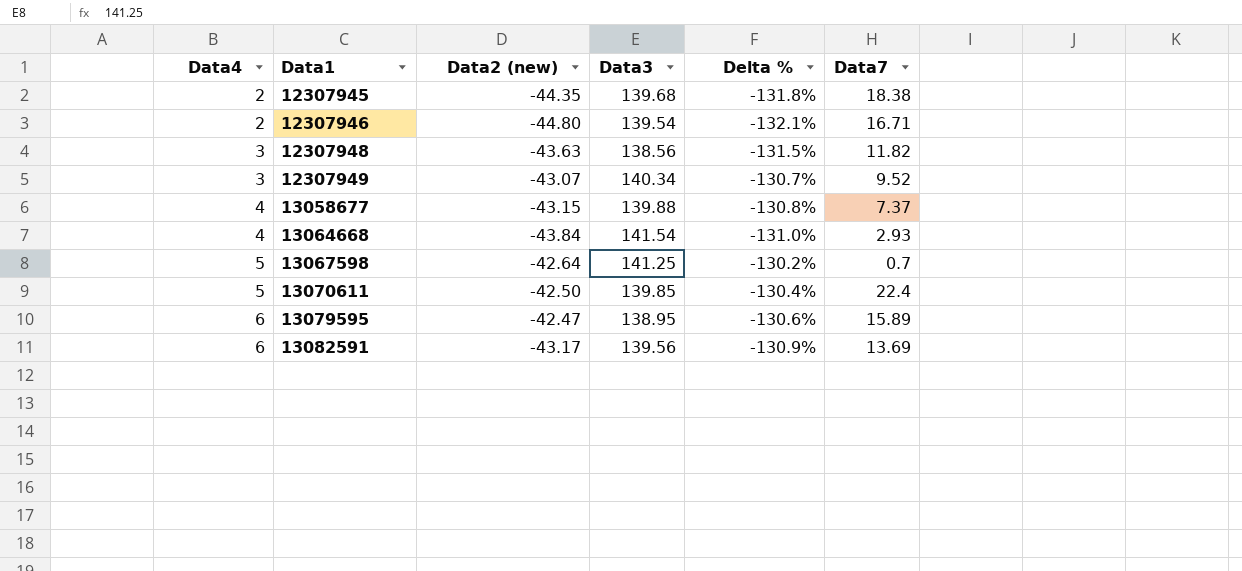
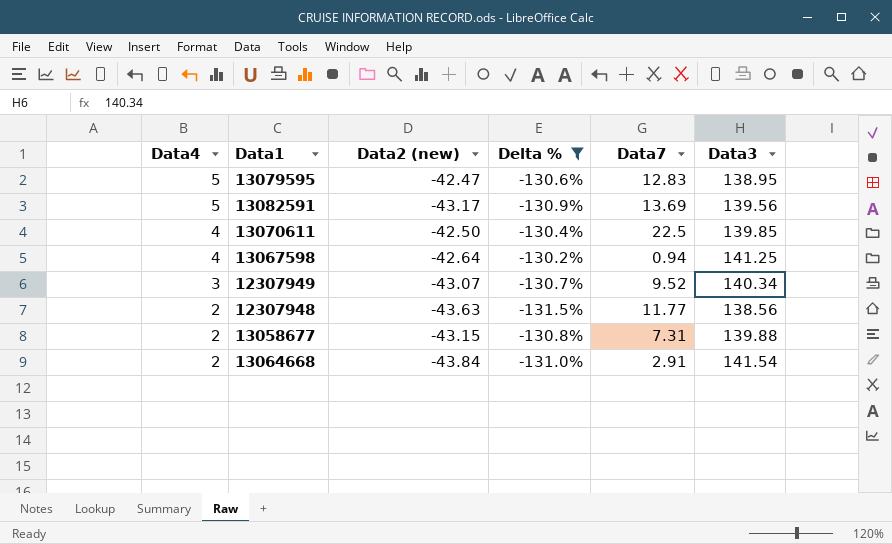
filter: none -> Delta % >= -131.5%
row order: Data4 ascending -> Data4 descending
column Data3 | position: 4 -> 6
13079595 | Data4: 6 -> 5
13079595 | Data7: 15.89 -> 12.83
13082591 | Data4: 6 -> 5
13070611 | Data4: 5 -> 4
13070611 | Data7: 22.4 -> 22.5
13067598 | Data4: 5 -> 4
13067598 | Data7: 0.7 -> 0.94
12307948 | Data4: 3 -> 2
12307948 | Data7: 11.82 -> 11.77
13058677 | Data4: 4 -> 2
13058677 | Data7: 7.37 -> 7.31
13064668 | Data4: 4 -> 2
13064668 | Data7: 2.93 -> 2.91

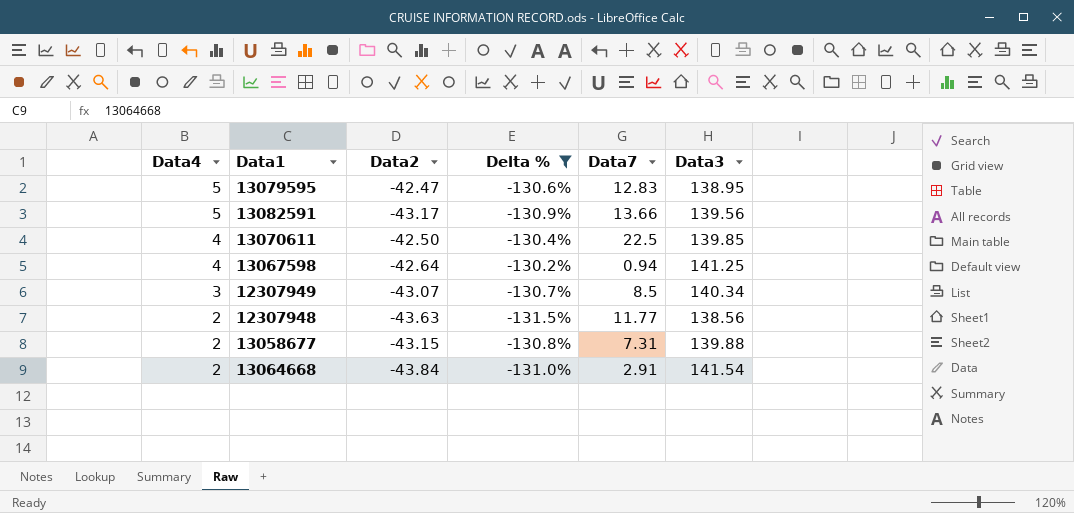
column name: Data2 (new) -> Data2
13082591 | Data7: 13.69 -> 13.66
12307949 | Data7: 9.52 -> 8.5

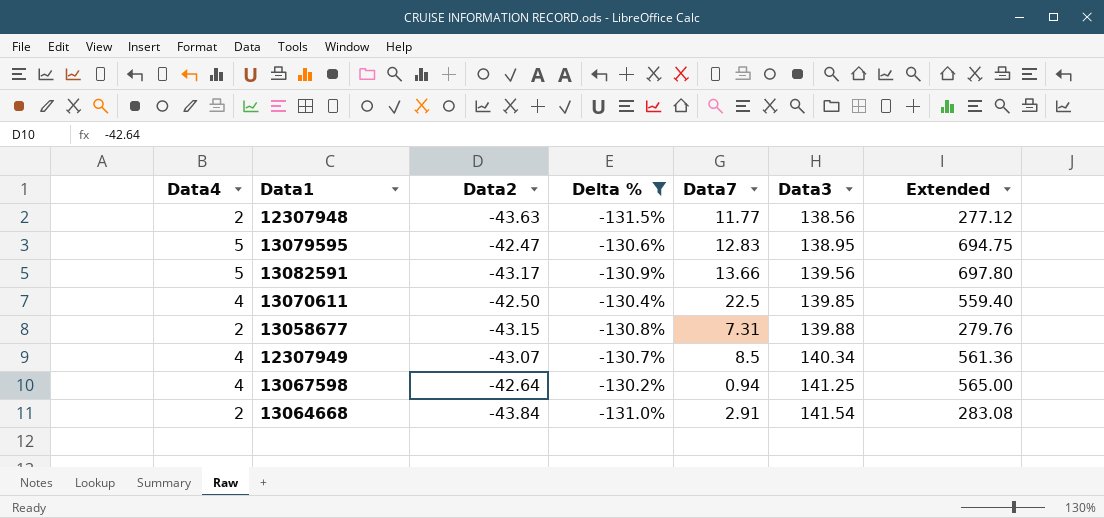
row order: Data4 descending -> Data3 ascending
column Extended | formula: none -> [Data4] * [Data3]
12307949 | Data4: 3 -> 4

